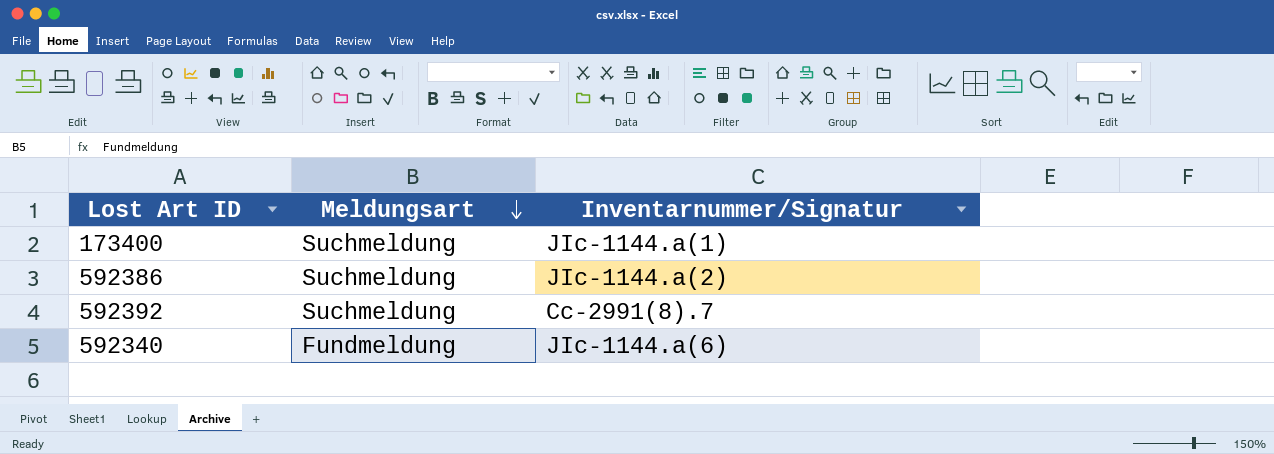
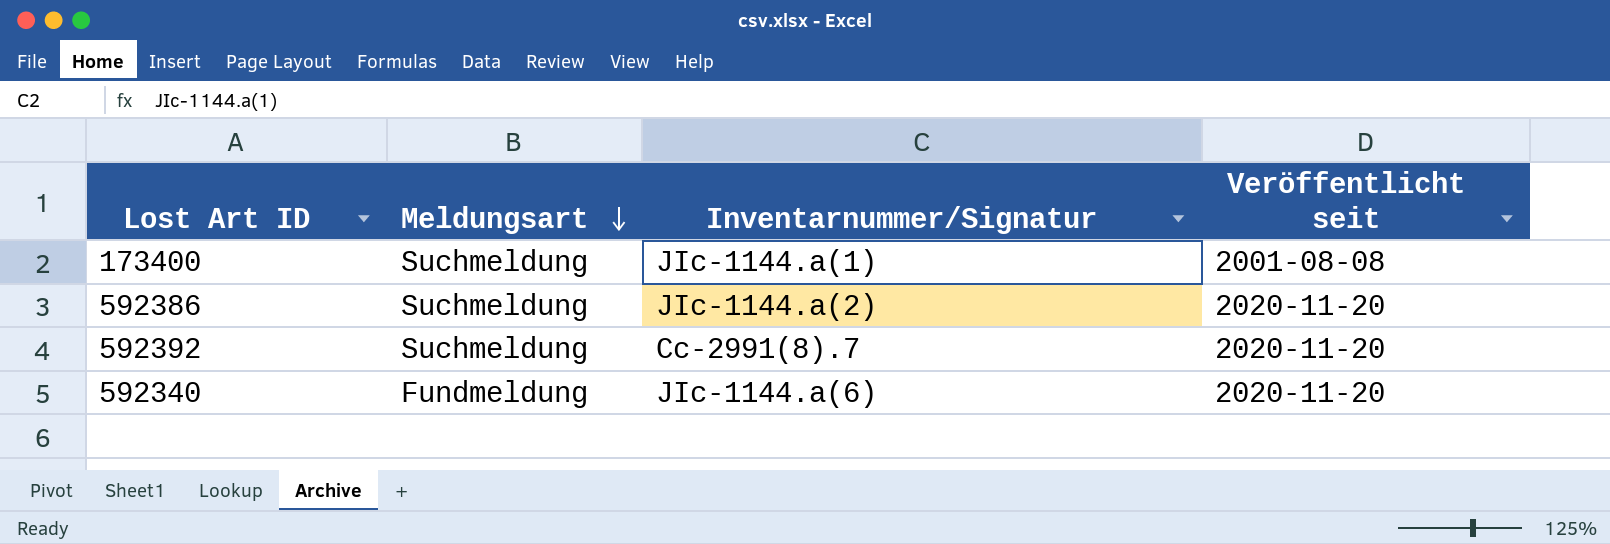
column Veröffentlicht seit | position: none -> 4

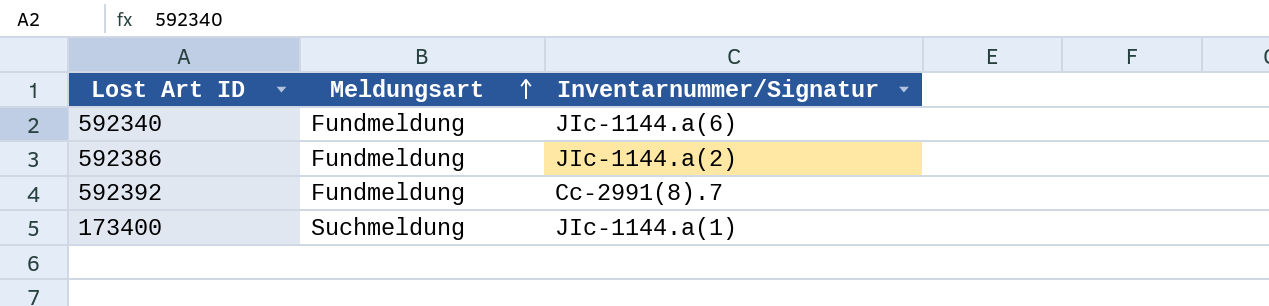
row order: Meldungsart descending -> Meldungsart ascending
column Veröffentlicht seit | position: 4 -> none
592386 | Meldungsart: Suchmeldung -> Fundmeldung
592392 | Meldungsart: Suchmeldung -> Fundmeldung

